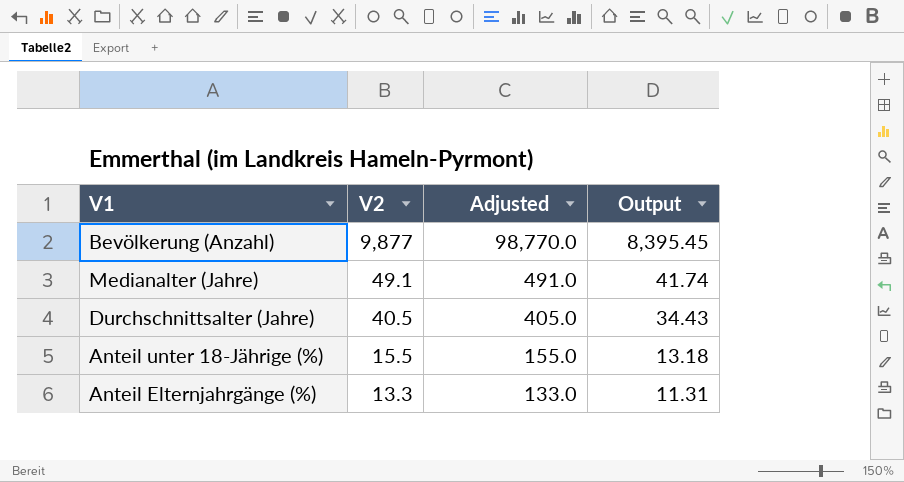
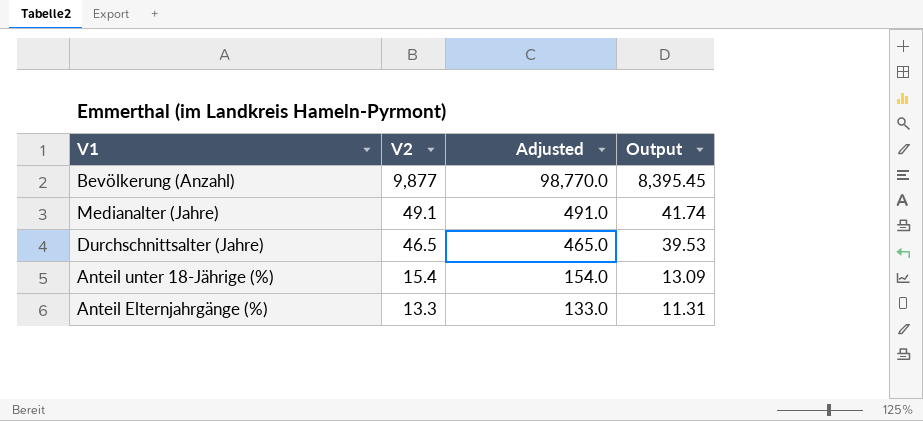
Durchschnittsalter (Jahre) | V2: 40.5 -> 46.5
Durchschnittsalter (Jahre) | Adjusted: 405.0 -> 465.0
Durchschnittsalter (Jahre) | Output: 34.43 -> 39.53
Anteil unter 18-Jährige (%) | V2: 15.5 -> 15.4
Anteil unter 18-Jährige (%) | Adjusted: 155.0 -> 154.0
Anteil unter 18-Jährige (%) | Output: 13.18 -> 13.09

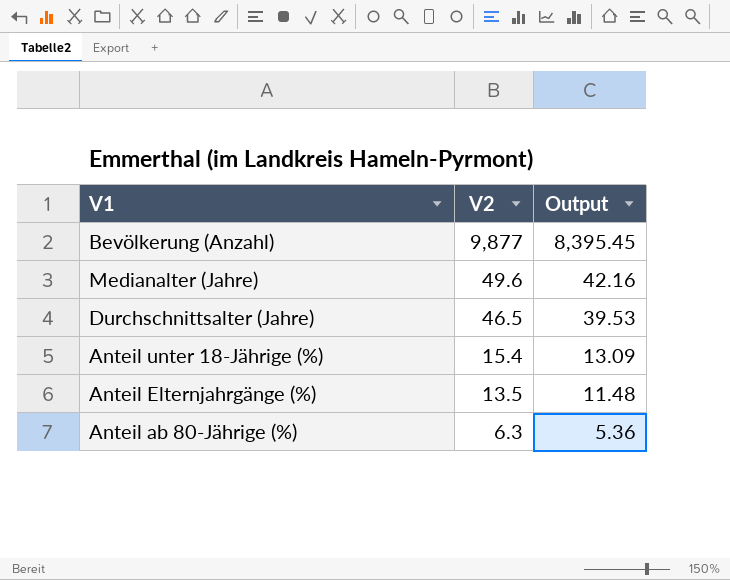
column Adjusted | formula: [V2] * 10 -> none
Medianalter (Jahre) | V2: 49.1 -> 49.6
Medianalter (Jahre) | Output: 41.74 -> 42.16
Anteil Elternjahrgänge (%) | V2: 13.3 -> 13.5
Anteil Elternjahrgänge (%) | Output: 11.31 -> 11.48
row Anteil ab 80-Jährige (%): none -> 6.3 | 5.36

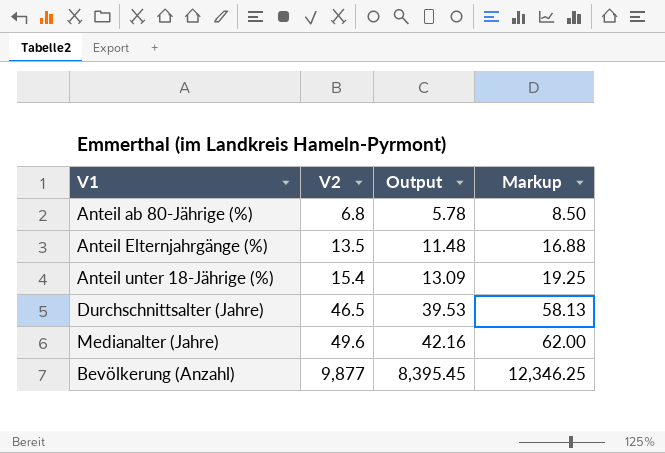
row order: V2 descending -> V2 ascending
column Markup | formula: none -> [V2] * 1.25
Anteil ab 80-Jährige (%) | V2: 6.3 -> 6.8
Anteil ab 80-Jährige (%) | Output: 5.36 -> 5.78

